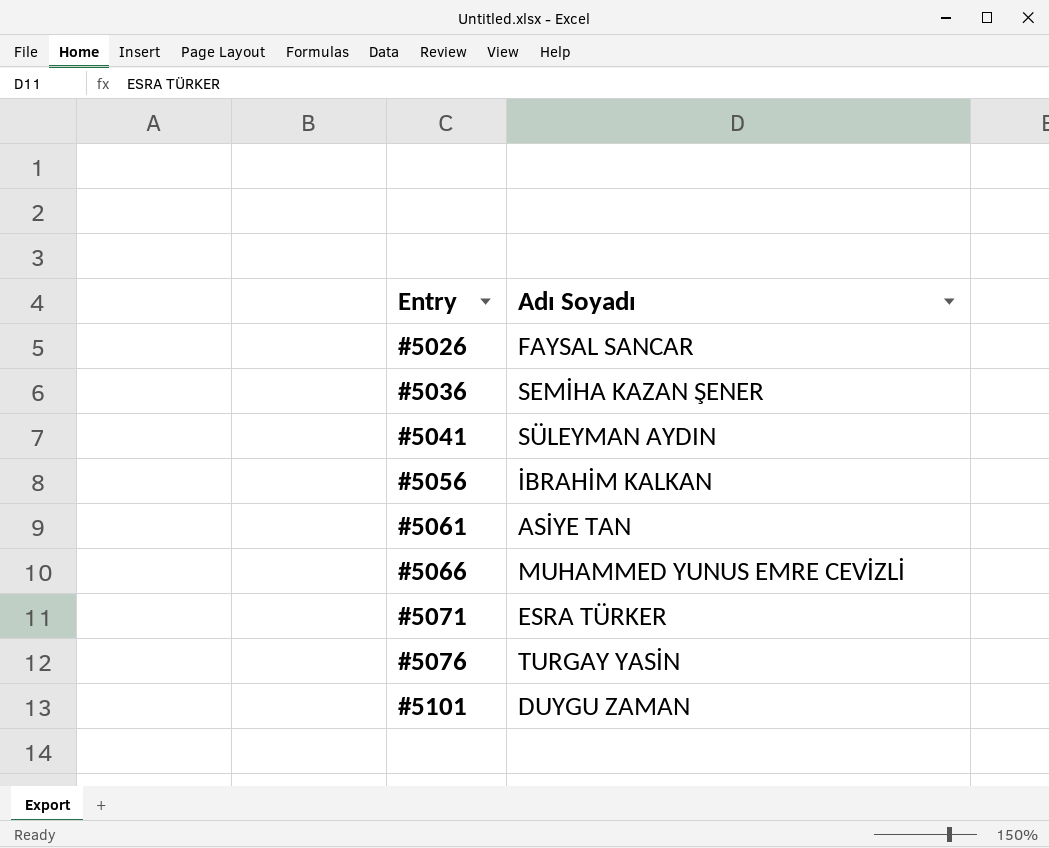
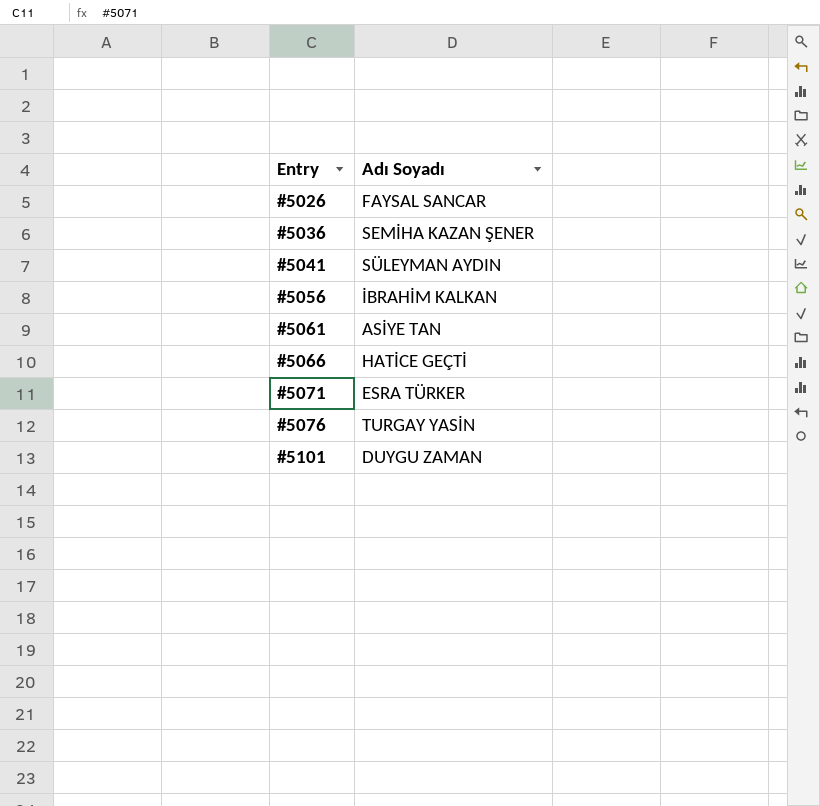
#5066 | Adı Soyadı: MUHAMMED YUNUS EMRE CEVİZLİ -> HATİCE GEÇTİ

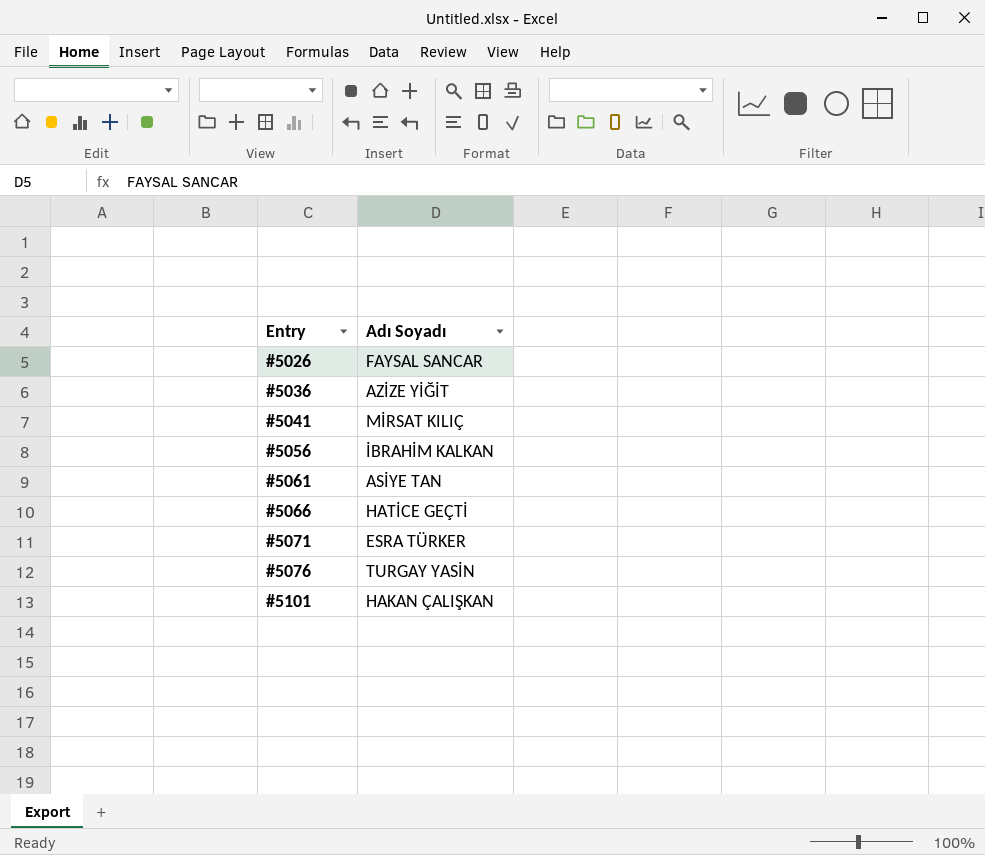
#5036 | Adı Soyadı: SEMİHA KAZAN ŞENER -> AZİZE YİĞİT
#5041 | Adı Soyadı: SÜLEYMAN AYDIN -> MİRSAT KILIÇ
#5101 | Adı Soyadı: DUYGU ZAMAN -> HAKAN ÇALIŞKAN

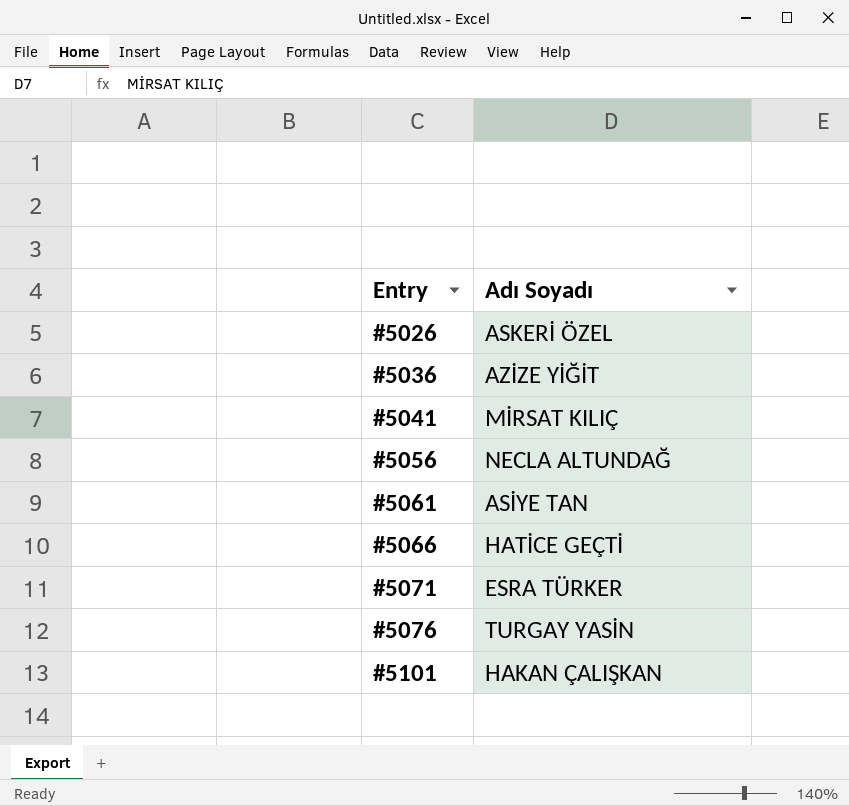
#5026 | Adı Soyadı: FAYSAL SANCAR -> ASKERİ ÖZEL
#5056 | Adı Soyadı: İBRAHİM KALKAN -> NECLA ALTUNDAĞ

